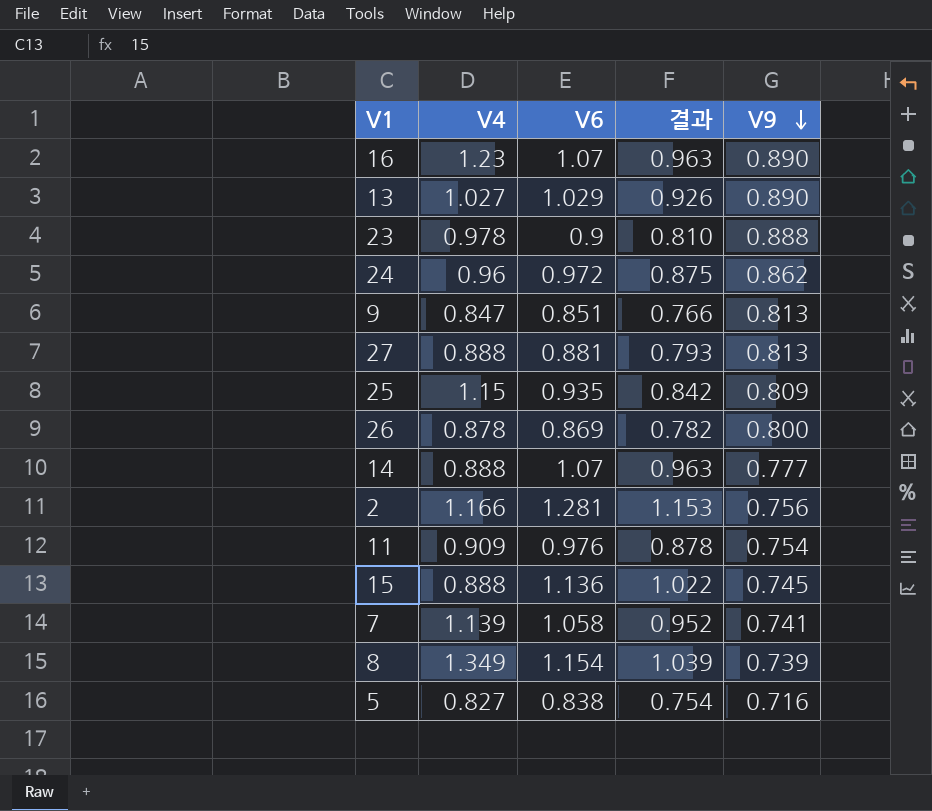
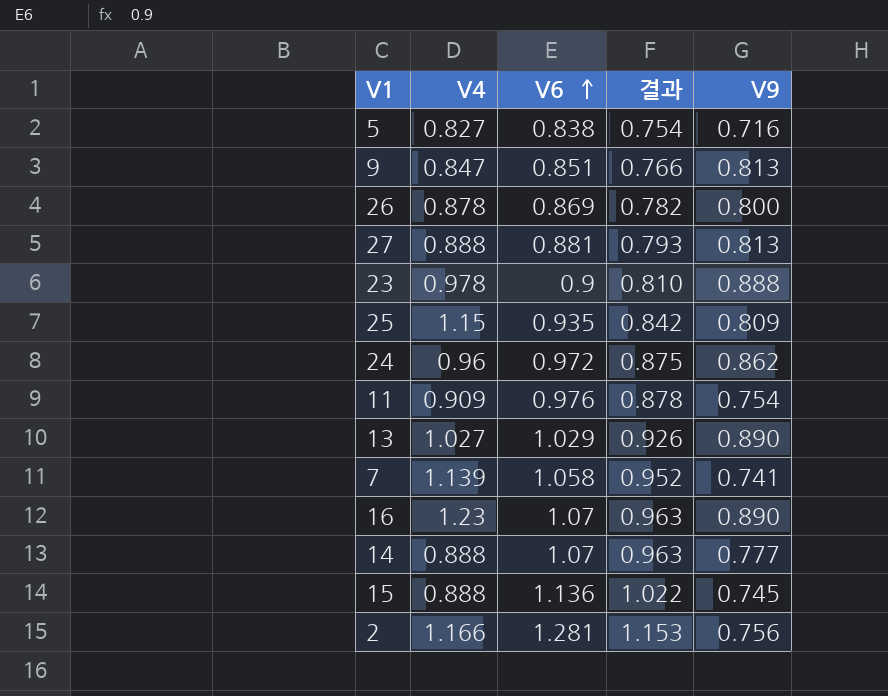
row order: V9 descending -> V6 ascending
row 8: 1.349 | 1.154 | 1.039 | 0.739 -> none

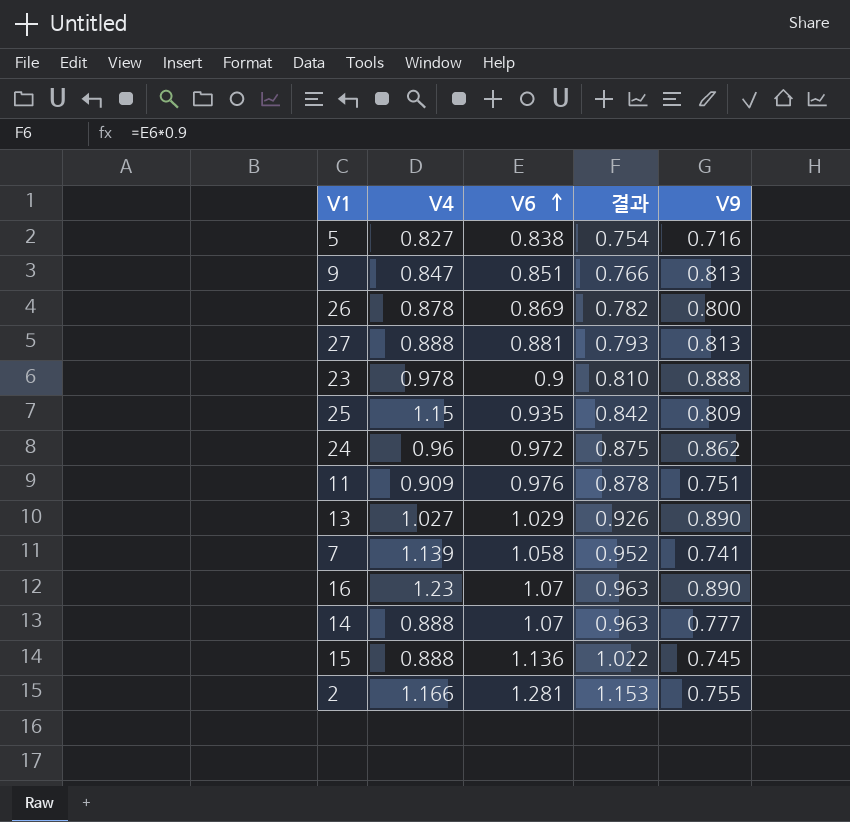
11 | V9: 0.754 -> 0.751
2 | V9: 0.756 -> 0.755

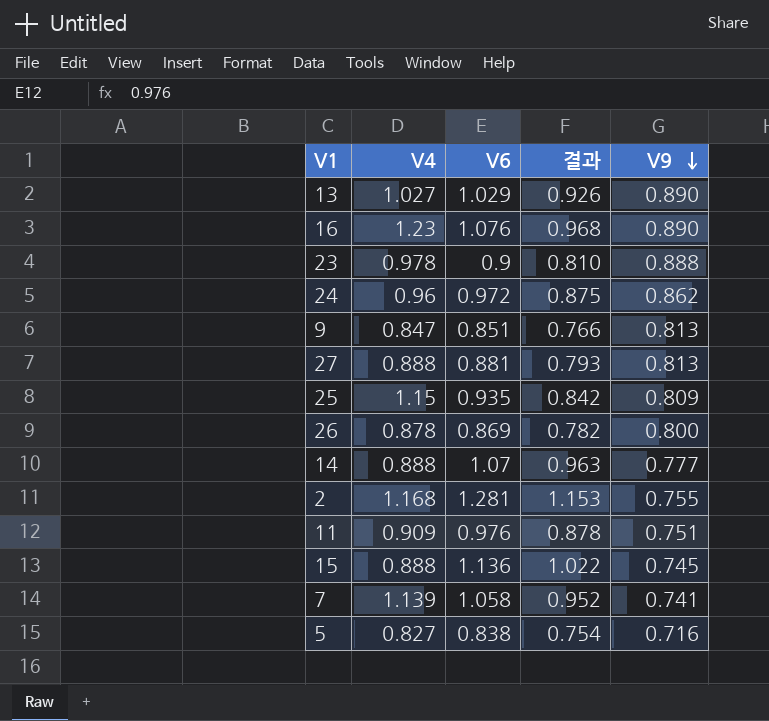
row order: V6 ascending -> V9 descending
16 | V6: 1.07 -> 1.076
16 | 결과: 0.963 -> 0.968
2 | V4: 1.166 -> 1.168

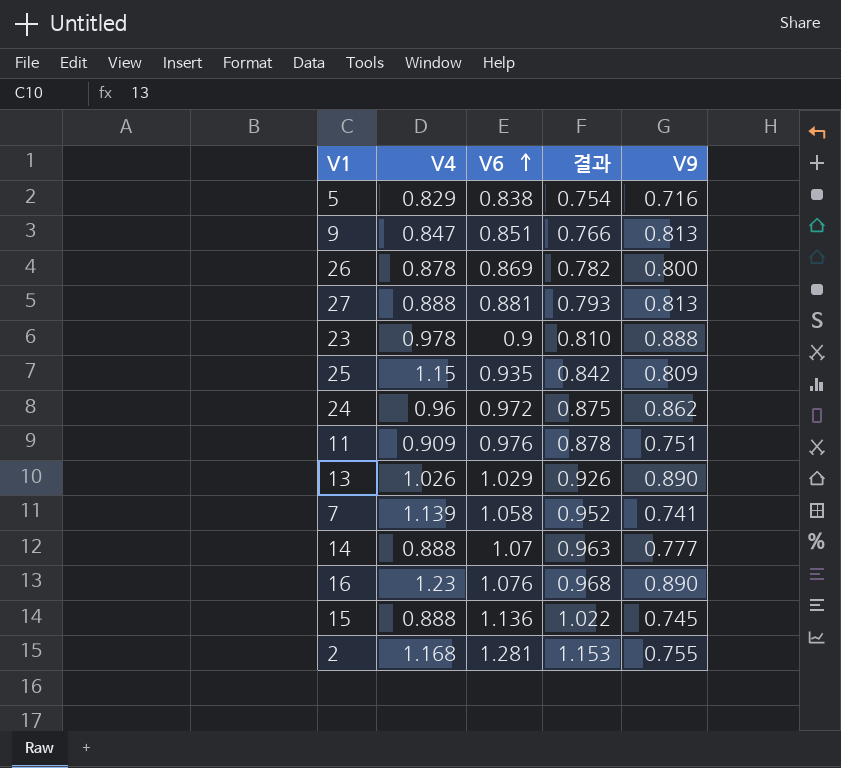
row order: V9 descending -> V6 ascending
5 | V4: 0.827 -> 0.829
13 | V4: 1.027 -> 1.026

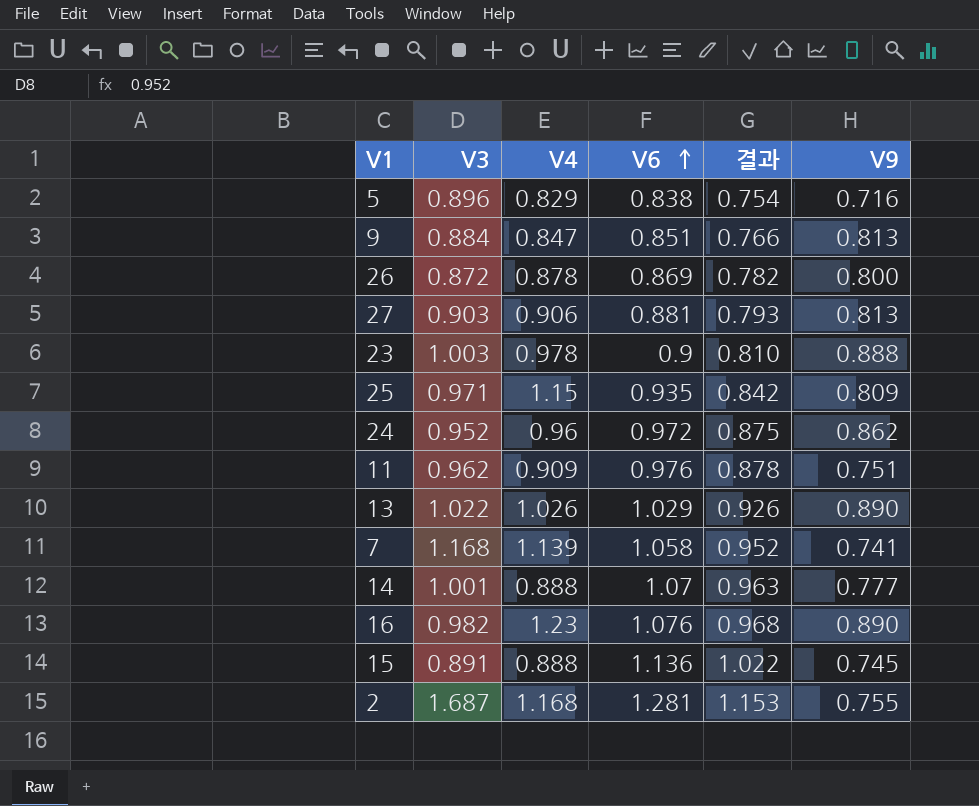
column V3 | position: none -> 2
27 | V4: 0.888 -> 0.906

